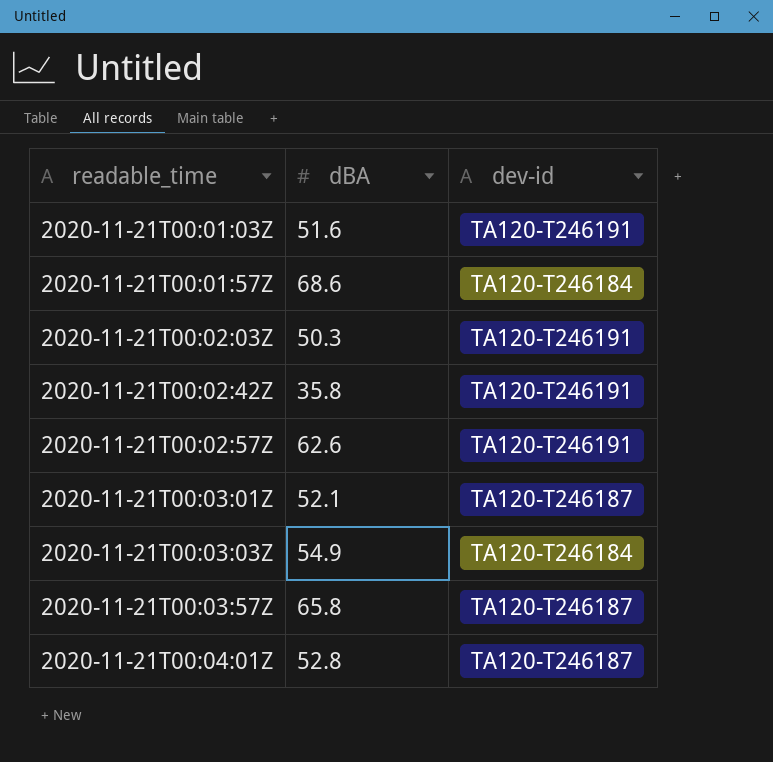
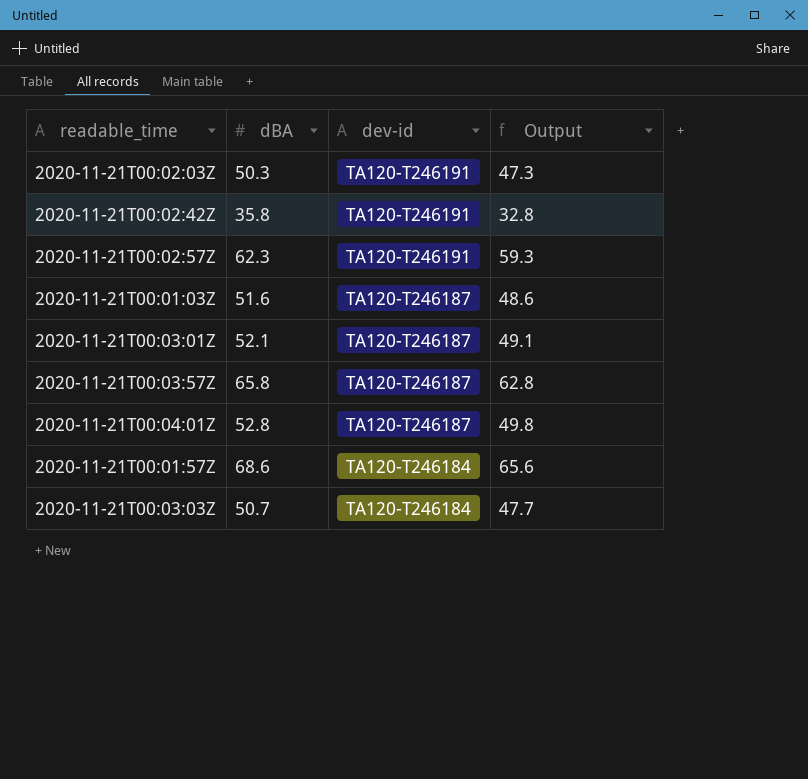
row order: readable_time ascending -> dev-id descending
column Output | formula: none -> [dBA] - 3
2020-11-21T00:02:57Z | dBA: 62.6 -> 62.3
2020-11-21T00:01:03Z | dev-id: TA120-T246191 -> TA120-T246187
2020-11-21T00:03:03Z | dBA: 54.9 -> 50.7

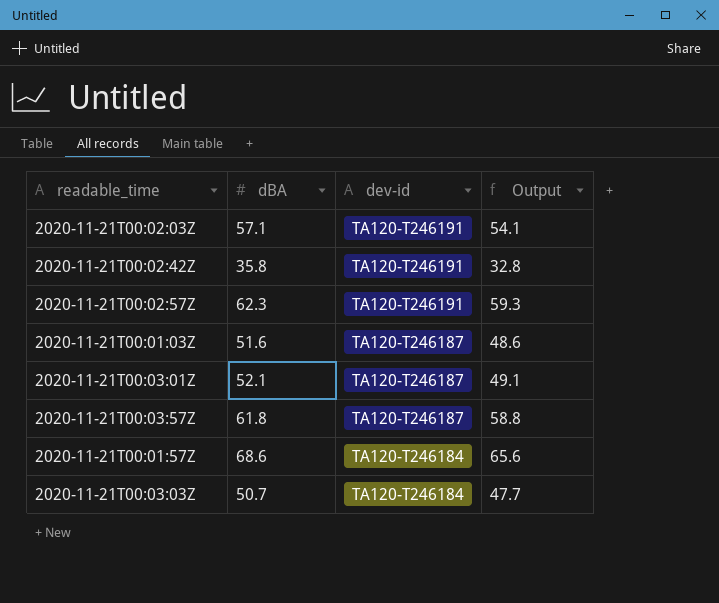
row 2020-11-21T00:04:01Z: 52.8 | TA120-T246187 | 49.8 -> none
2020-11-21T00:02:03Z | dBA: 50.3 -> 57.1
2020-11-21T00:02:03Z | Output: 47.3 -> 54.1
2020-11-21T00:03:57Z | dBA: 65.8 -> 61.8
2020-11-21T00:03:57Z | Output: 62.8 -> 58.8

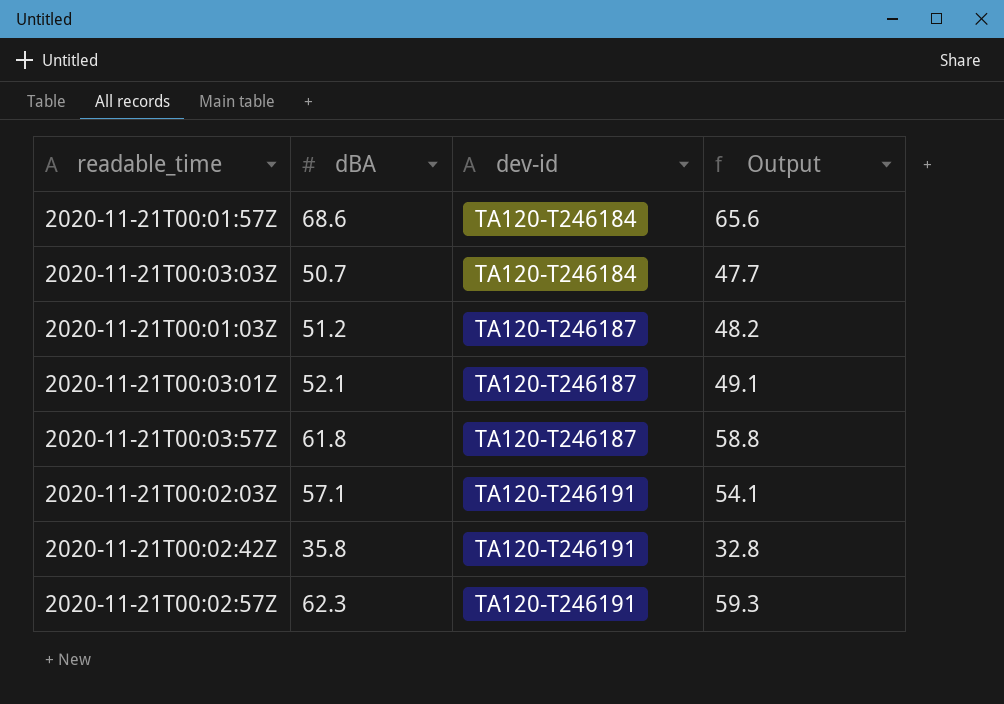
row order: dev-id descending -> dev-id ascending
2020-11-21T00:01:03Z | dBA: 51.6 -> 51.2
2020-11-21T00:01:03Z | Output: 48.6 -> 48.2

